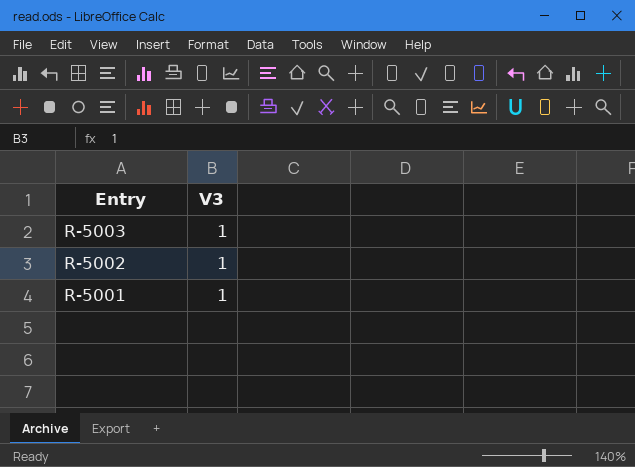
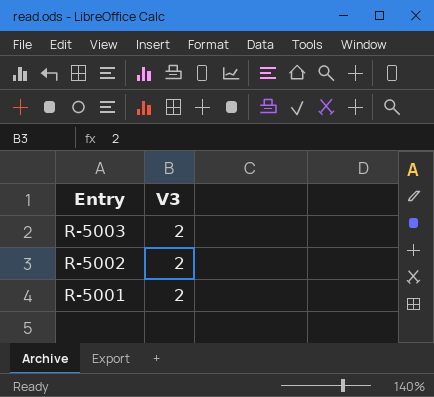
R-5003 | V3: 1 -> 2
R-5002 | V3: 1 -> 2
R-5001 | V3: 1 -> 2

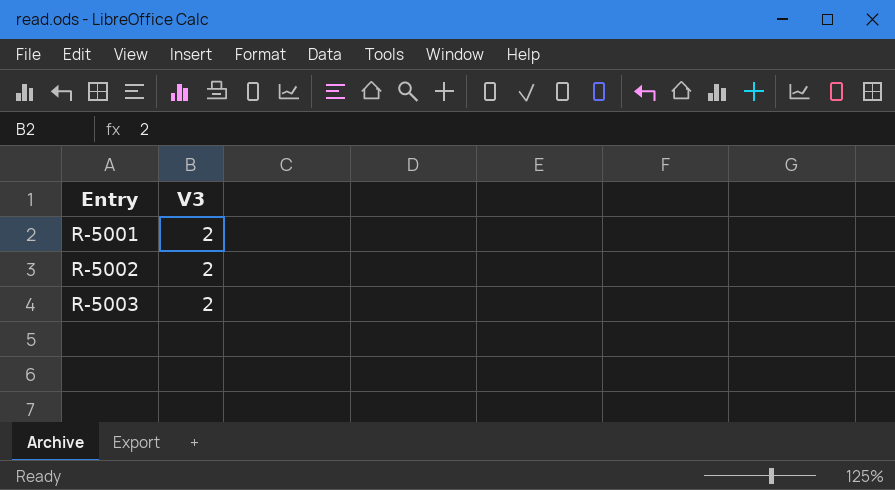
row order: Entry descending -> Entry ascending

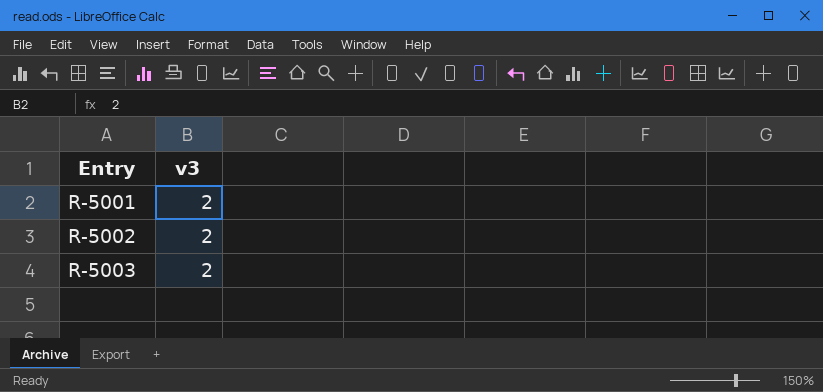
column name: V3 -> v3

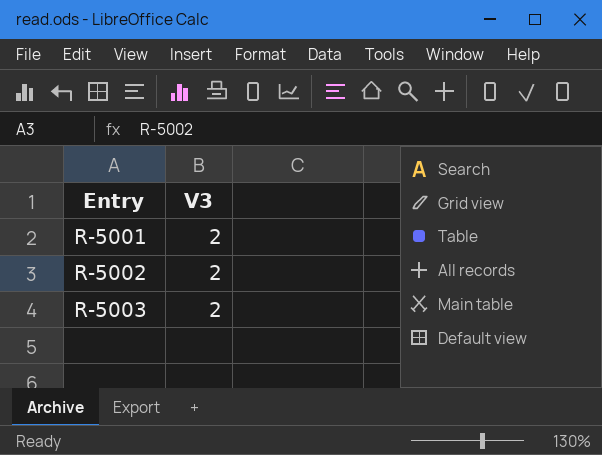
column name: v3 -> V3

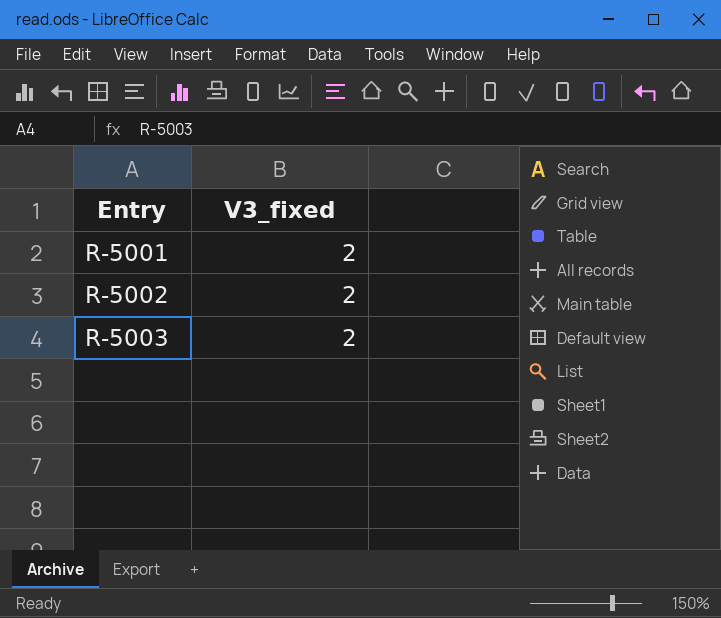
column name: V3 -> V3_fixed

